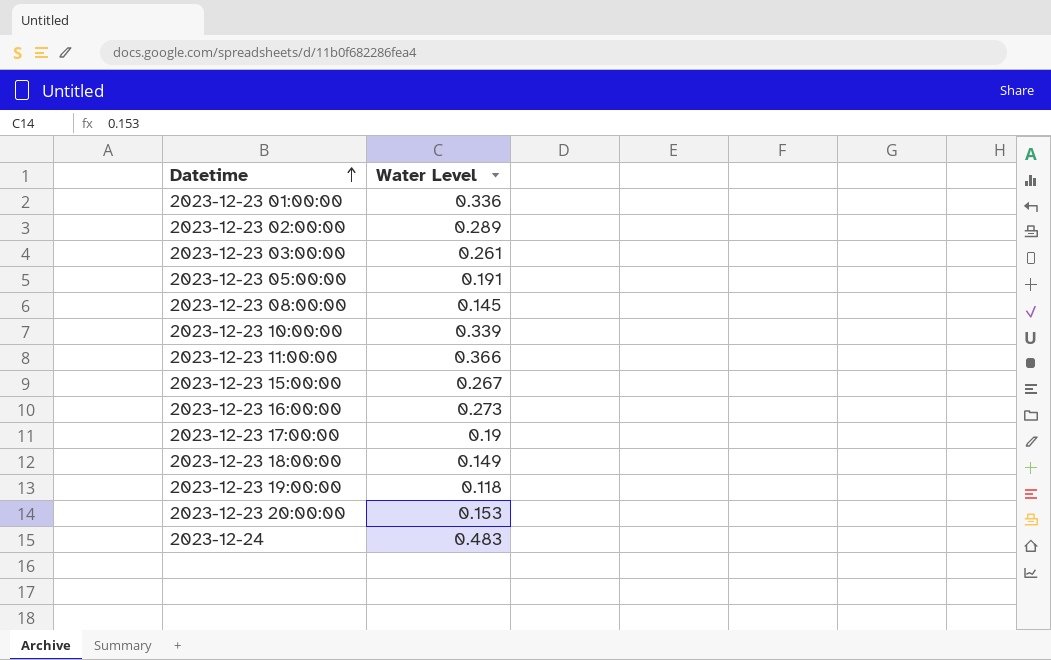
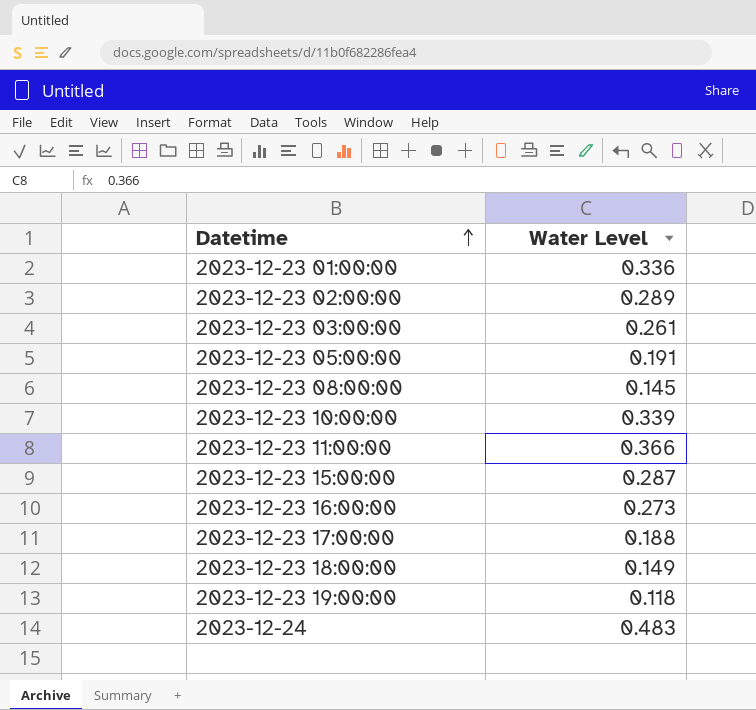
row 2023-12-23 20:00:00: 0.153 -> none
2023-12-23 15:00:00 | Water Level: 0.267 -> 0.287
2023-12-23 17:00:00 | Water Level: 0.19 -> 0.188

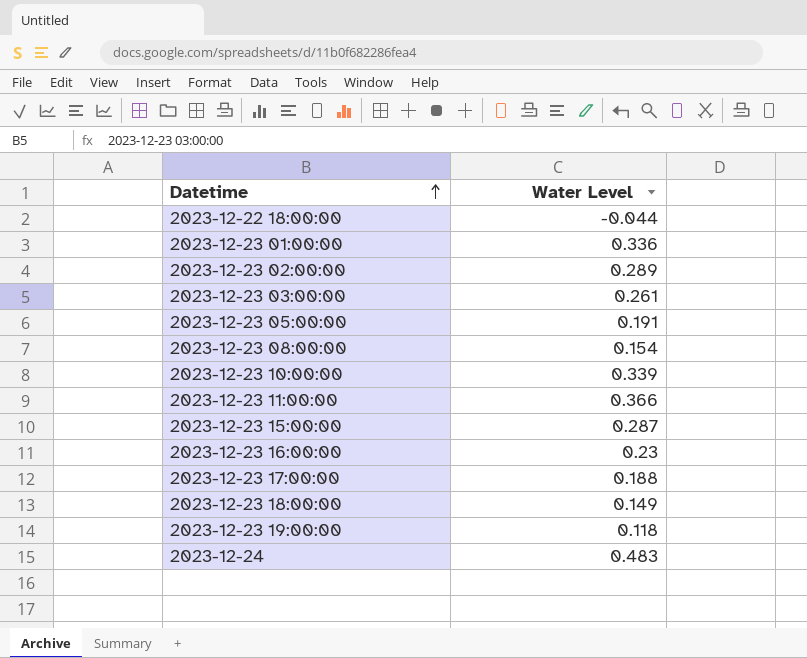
row 2023-12-22 18:00:00: none -> -0.044
2023-12-23 08:00:00 | Water Level: 0.145 -> 0.154
2023-12-23 16:00:00 | Water Level: 0.273 -> 0.23

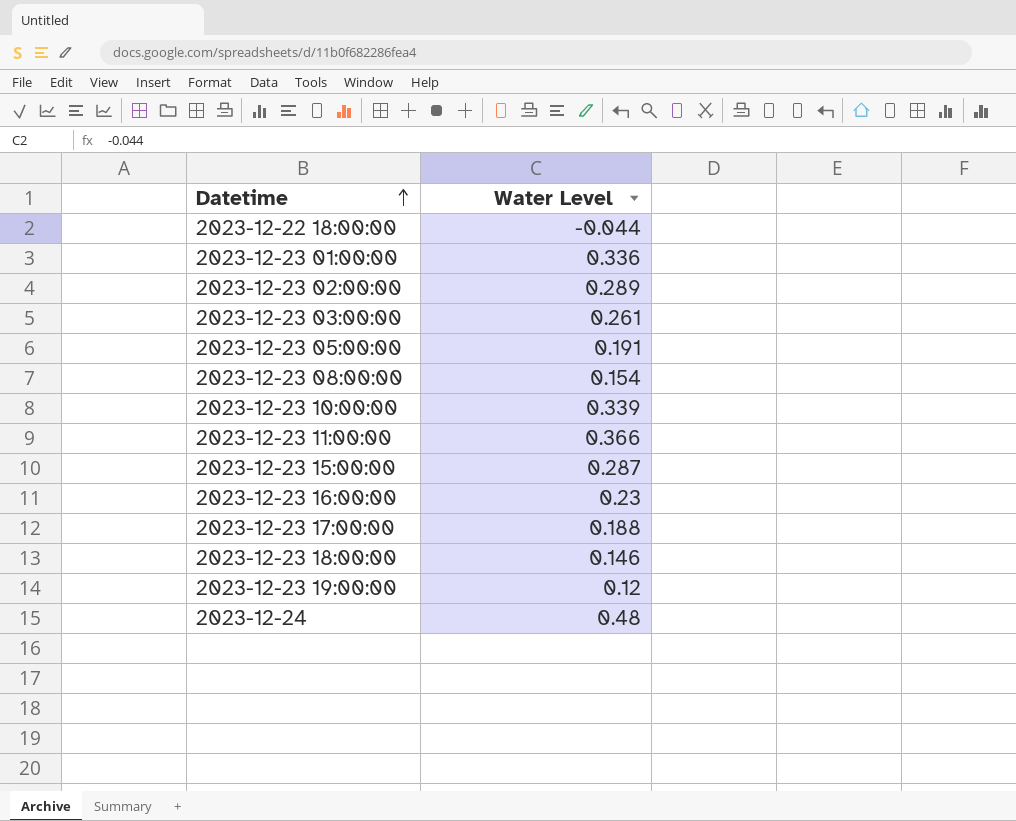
2023-12-23 18:00:00 | Water Level: 0.149 -> 0.146
2023-12-23 19:00:00 | Water Level: 0.118 -> 0.12
2023-12-24 | Water Level: 0.483 -> 0.48

